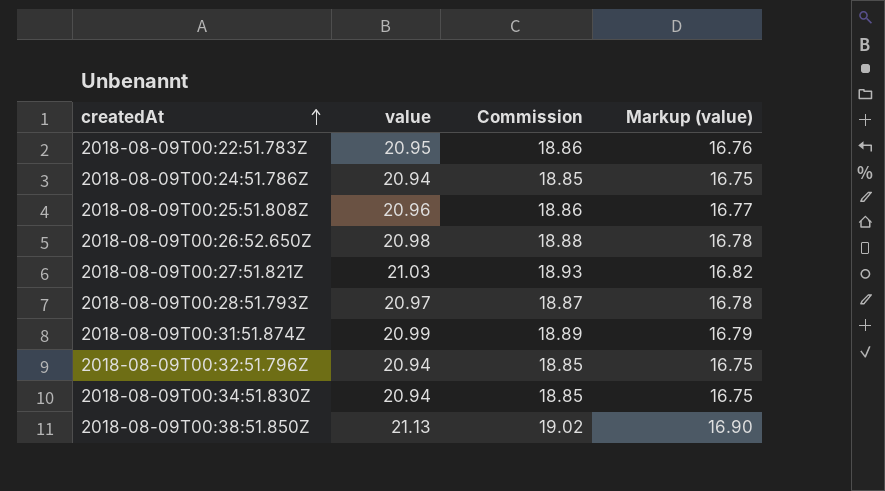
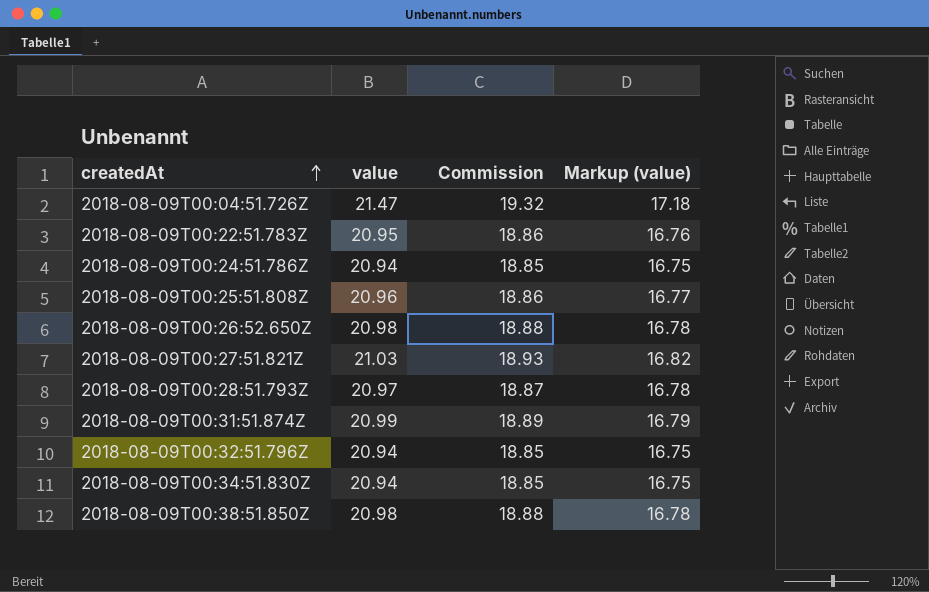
row 2018-08-09T00:04:51.726Z: none -> 21.47 | 19.32 | 17.18
2018-08-09T00:38:51.850Z | value: 21.13 -> 20.98
2018-08-09T00:38:51.850Z | Commission: 19.02 -> 18.88
2018-08-09T00:38:51.850Z | Markup (value): 16.90 -> 16.78

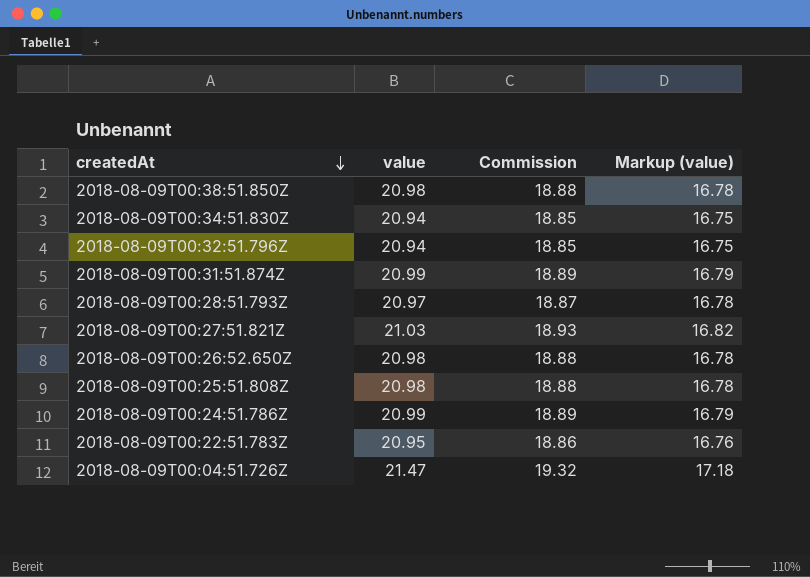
row order: createdAt ascending -> createdAt descending
2018-08-09T00:25:51.808Z | value: 20.96 -> 20.98
2018-08-09T00:25:51.808Z | Commission: 18.86 -> 18.88
2018-08-09T00:25:51.808Z | Markup (value): 16.77 -> 16.78
2018-08-09T00:24:51.786Z | value: 20.94 -> 20.99
2018-08-09T00:24:51.786Z | Commission: 18.85 -> 18.89
2018-08-09T00:24:51.786Z | Markup (value): 16.75 -> 16.79

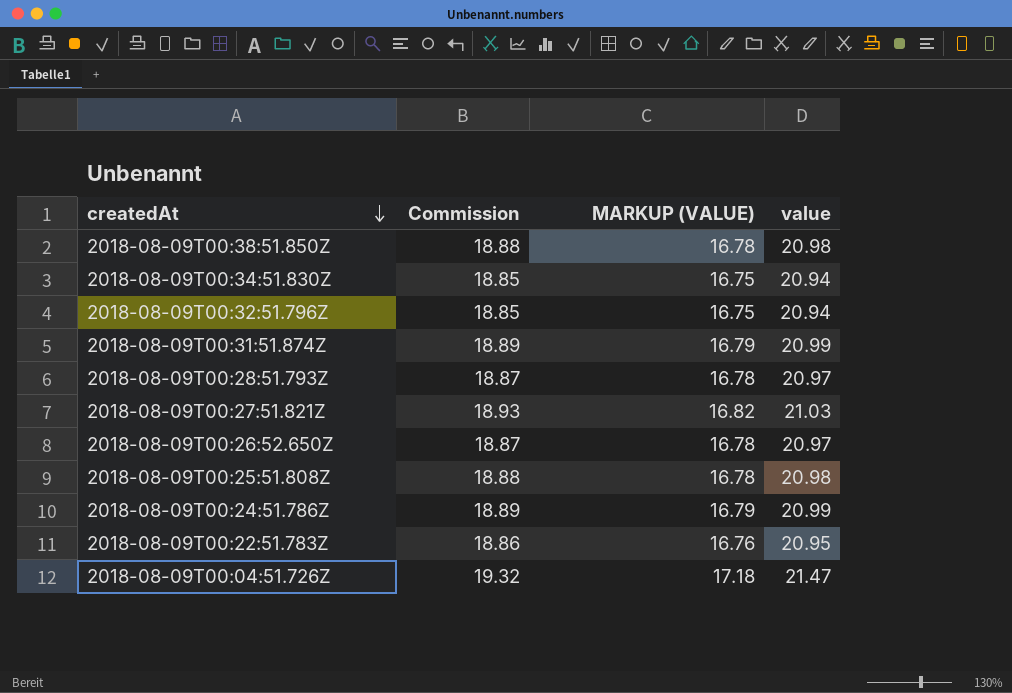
column name: Markup (value) -> MARKUP (VALUE)
column value | position: 2 -> 4
2018-08-09T00:26:52.650Z | Commission: 18.88 -> 18.87
2018-08-09T00:26:52.650Z | value: 20.98 -> 20.97

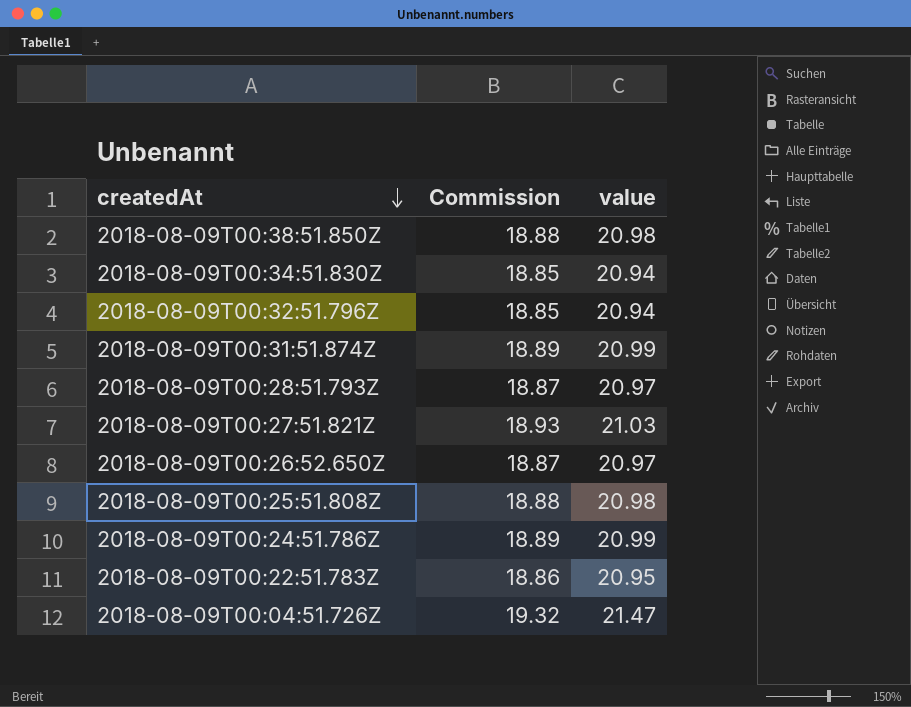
column MARKUP (VALUE) | formula: [value] * 0.8 -> none

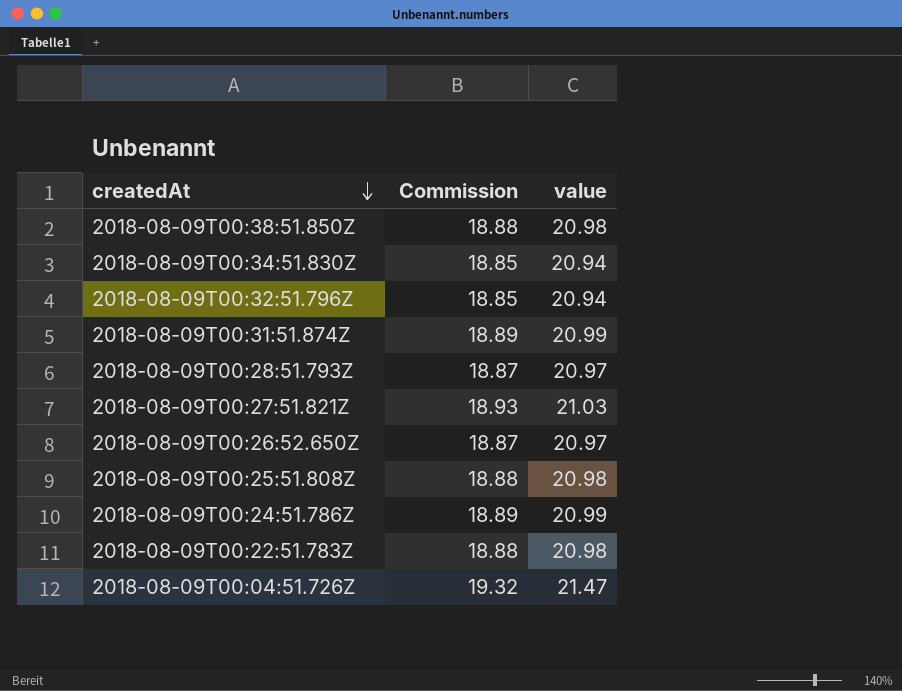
2018-08-09T00:22:51.783Z | Commission: 18.86 -> 18.88
2018-08-09T00:22:51.783Z | value: 20.95 -> 20.98

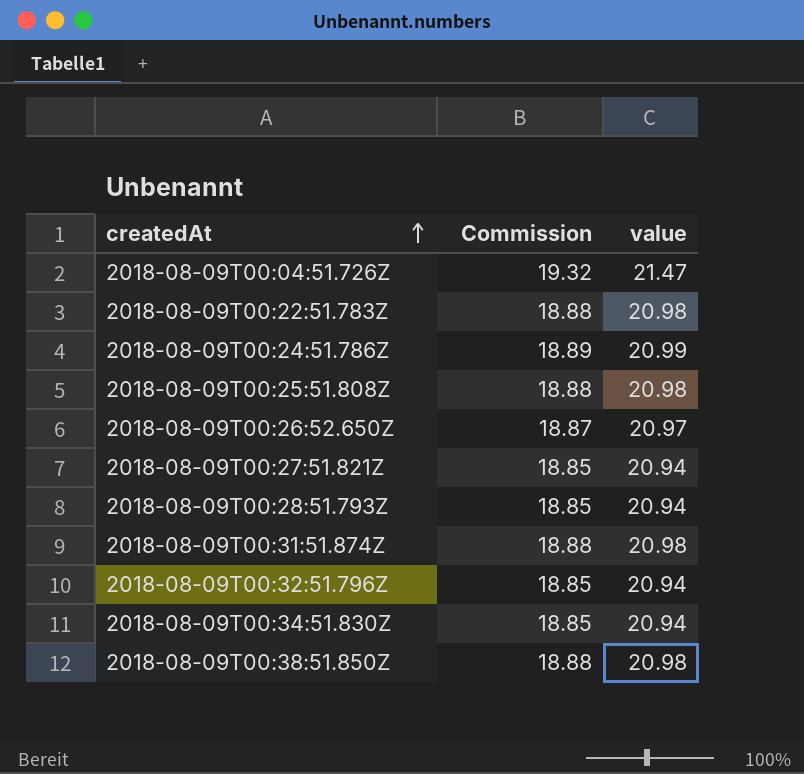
row order: createdAt descending -> createdAt ascending
2018-08-09T00:27:51.821Z | Commission: 18.93 -> 18.85
2018-08-09T00:27:51.821Z | value: 21.03 -> 20.94
2018-08-09T00:28:51.793Z | Commission: 18.87 -> 18.85
2018-08-09T00:28:51.793Z | value: 20.97 -> 20.94
2018-08-09T00:31:51.874Z | Commission: 18.89 -> 18.88
2018-08-09T00:31:51.874Z | value: 20.99 -> 20.98

